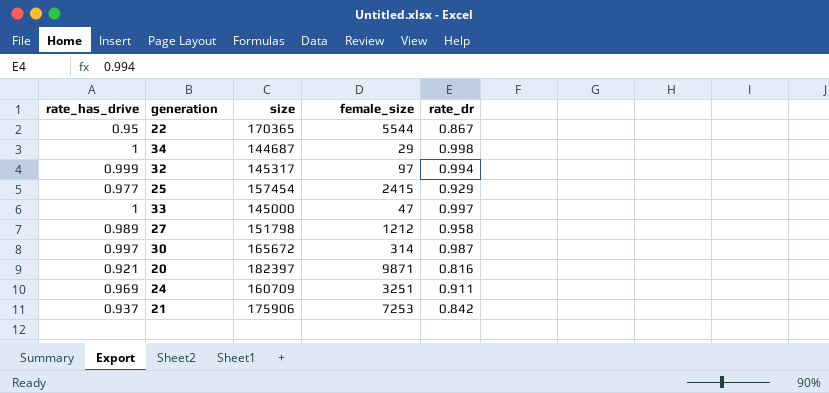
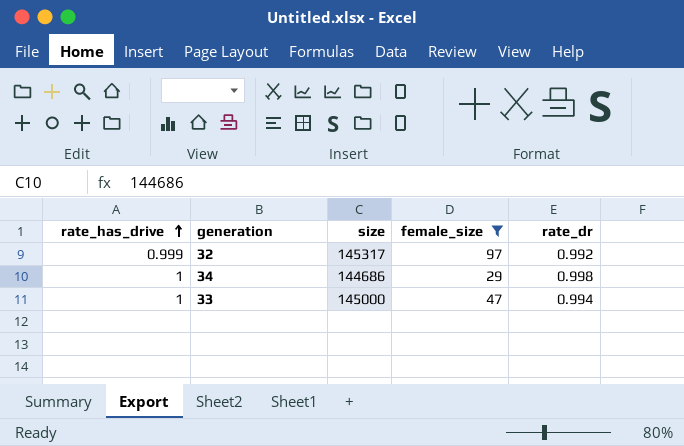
filter: none -> female_size <= 97
row order: none -> rate_has_drive ascending
32 | rate_dr: 0.994 -> 0.992
34 | size: 144687 -> 144686
33 | rate_dr: 0.997 -> 0.994

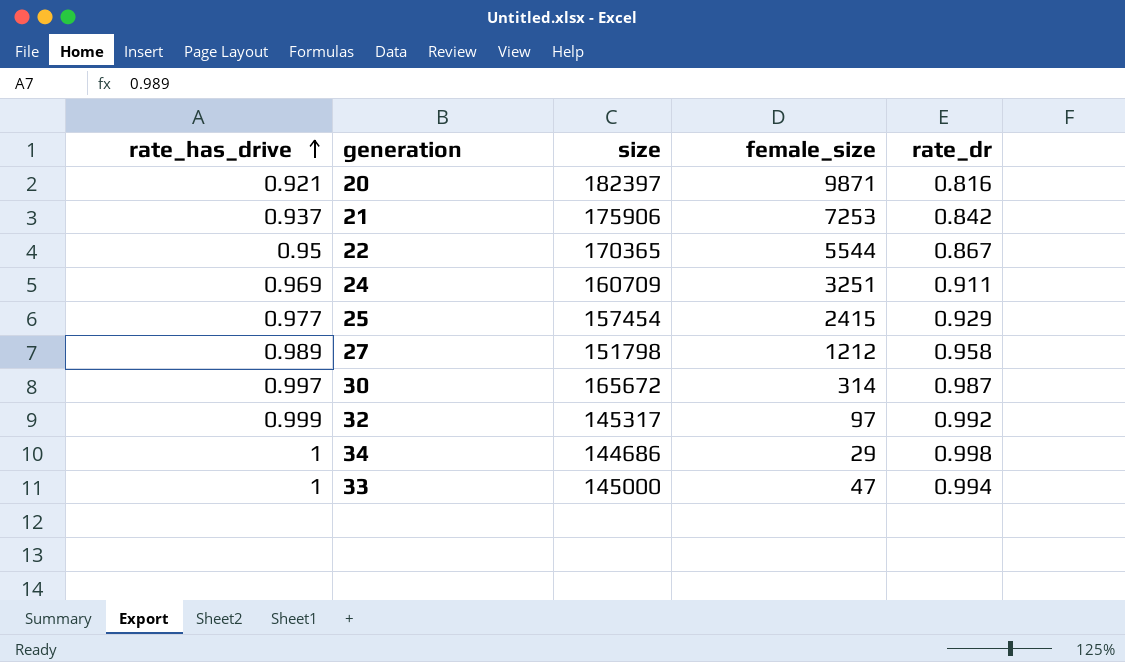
filter: female_size <= 97 -> none

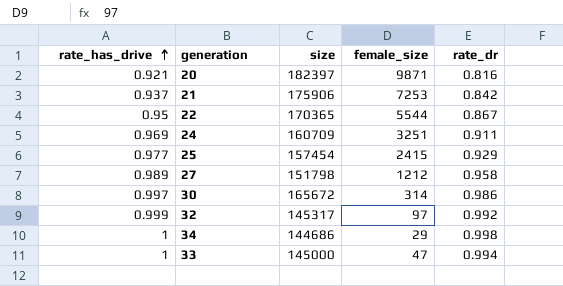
30 | rate_dr: 0.987 -> 0.986

